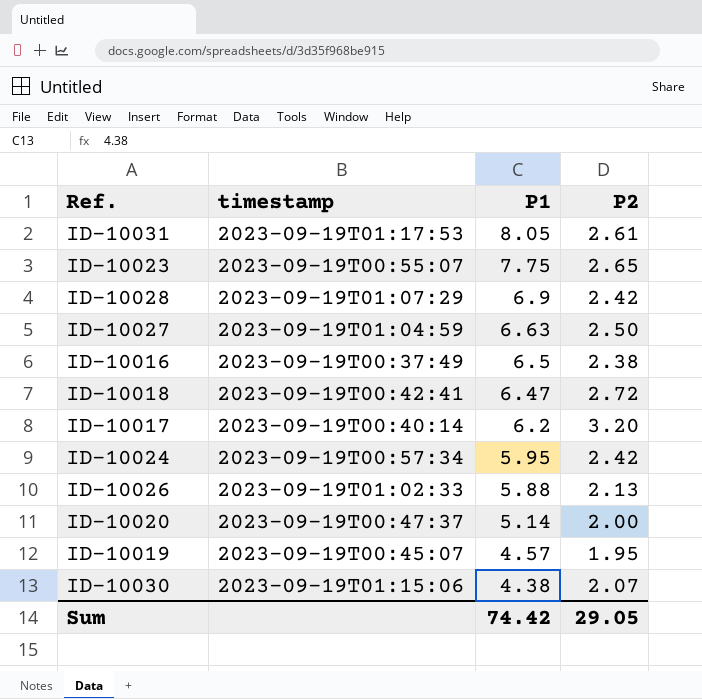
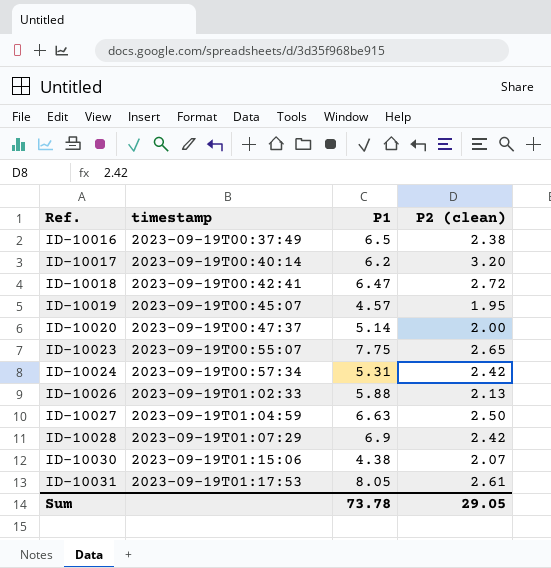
row order: P1 descending -> Ref. ascending
column name: P2 -> P2 (clean)
ID-10024 | P1: 5.95 -> 5.31
Sum | P1: 74.42 -> 73.78

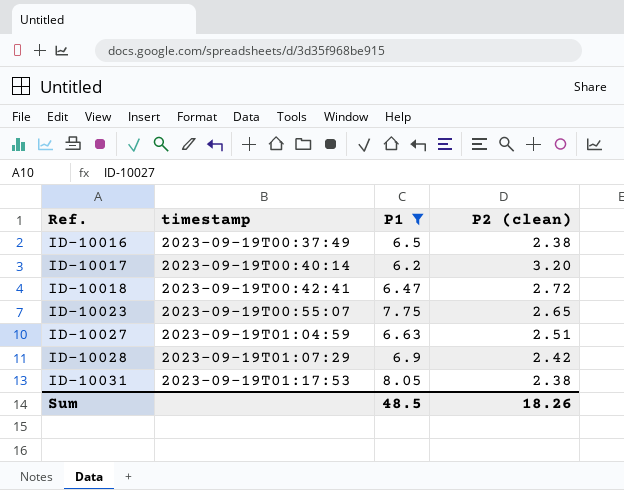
filter: none -> P1 >= 6.2
ID-10027 | P2 (clean): 2.50 -> 2.51
ID-10031 | P2 (clean): 2.61 -> 2.38
Sum | P1: 73.78 -> 48.5
Sum | P2 (clean): 29.05 -> 18.26

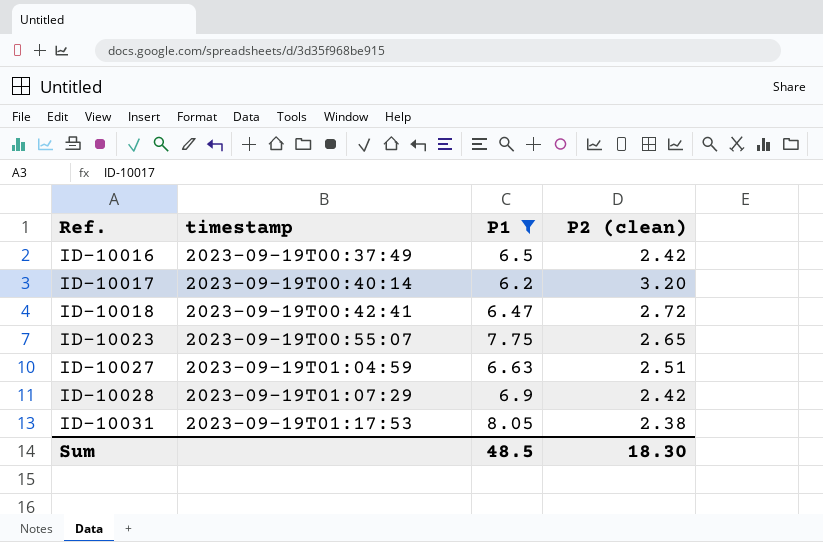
ID-10016 | P2 (clean): 2.38 -> 2.42
Sum | P2 (clean): 18.26 -> 18.30

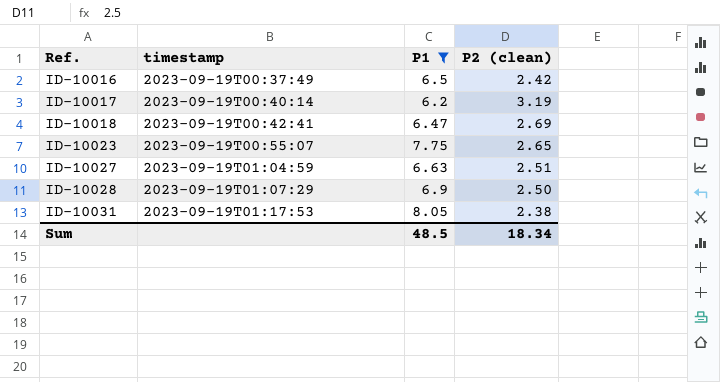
ID-10017 | P2 (clean): 3.20 -> 3.19
ID-10018 | P2 (clean): 2.72 -> 2.69
ID-10028 | P2 (clean): 2.42 -> 2.50
Sum | P2 (clean): 18.30 -> 18.34

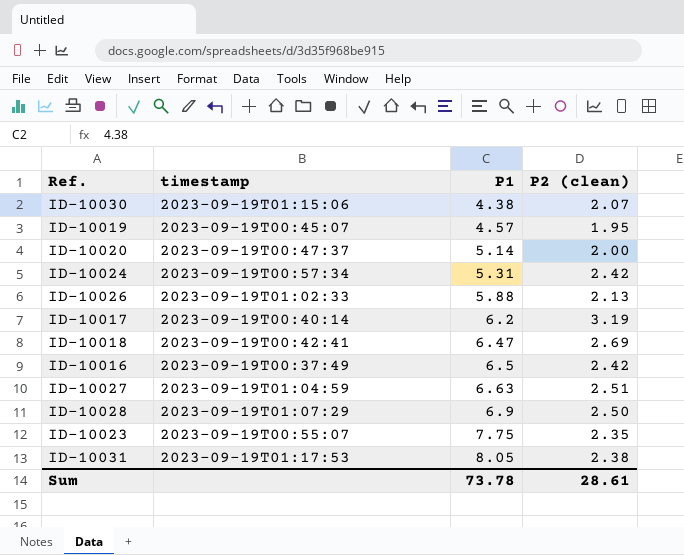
filter: P1 >= 6.2 -> none
row order: Ref. ascending -> P1 ascending
ID-10023 | P2 (clean): 2.65 -> 2.35
Sum | P1: 48.5 -> 73.78
Sum | P2 (clean): 18.34 -> 28.61

